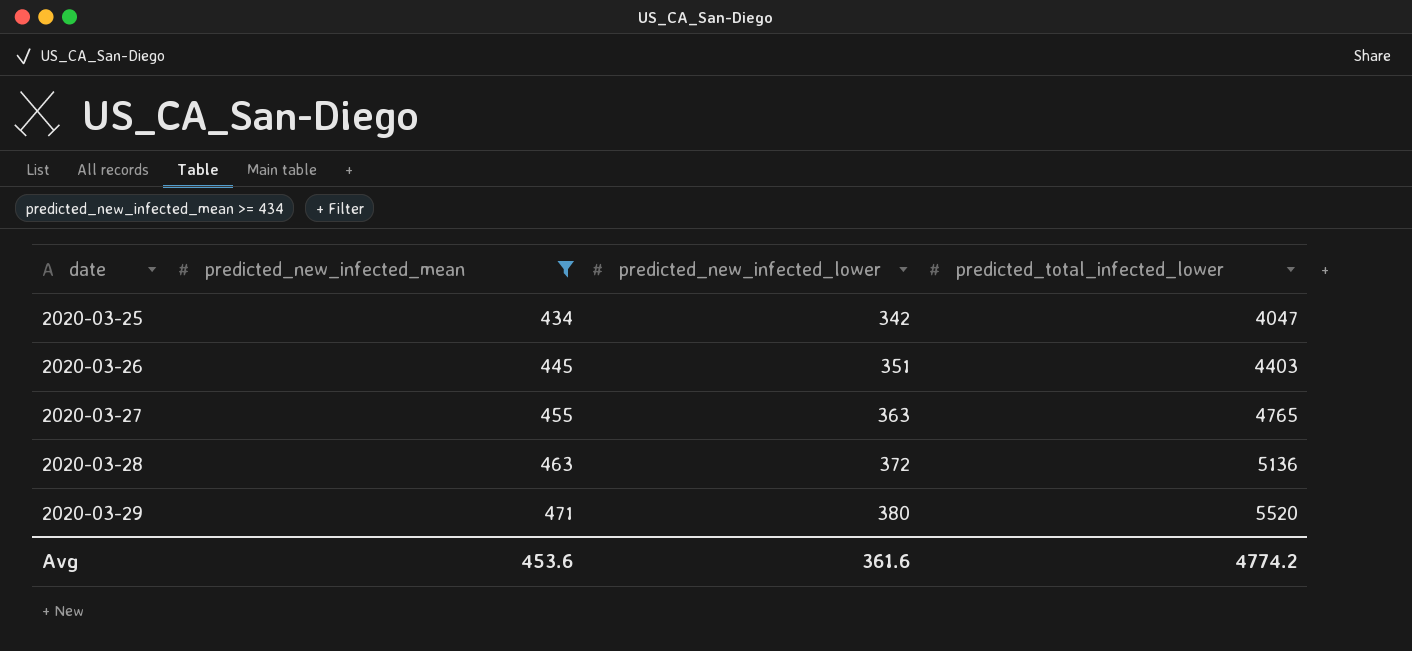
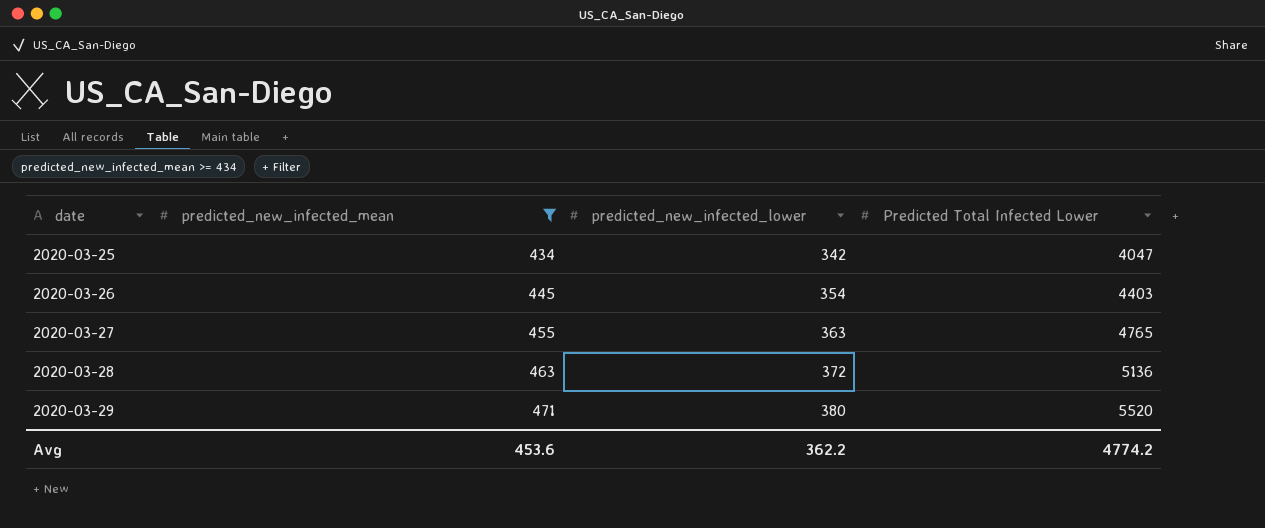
column name: predicted_total_infected_lower -> Predicted Total Infected Lower
2020-03-26 | predicted_new_infected_lower: 351 -> 354
Avg | predicted_new_infected_lower: 361.6 -> 362.2

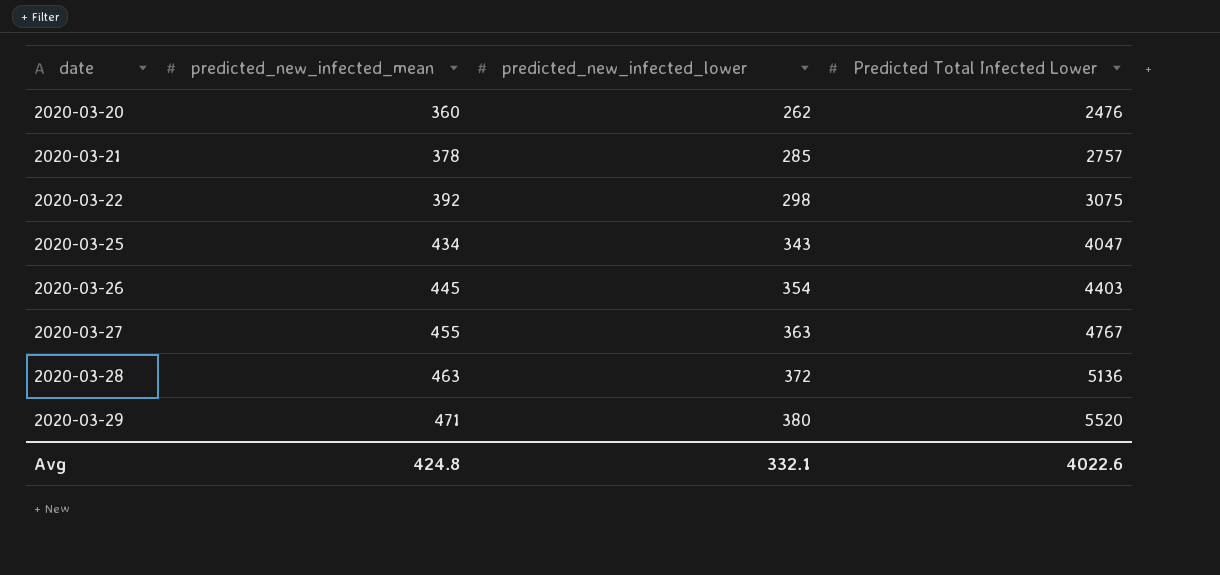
filter: predicted_new_infected_mean >= 434 -> none
2020-03-25 | predicted_new_infected_lower: 342 -> 343
2020-03-27 | Predicted Total Infected Lower: 4765 -> 4767
Avg | predicted_new_infected_mean: 453.6 -> 424.8
Avg | predicted_new_infected_lower: 362.2 -> 332.1
Avg | Predicted Total Infected Lower: 4774.2 -> 4022.6

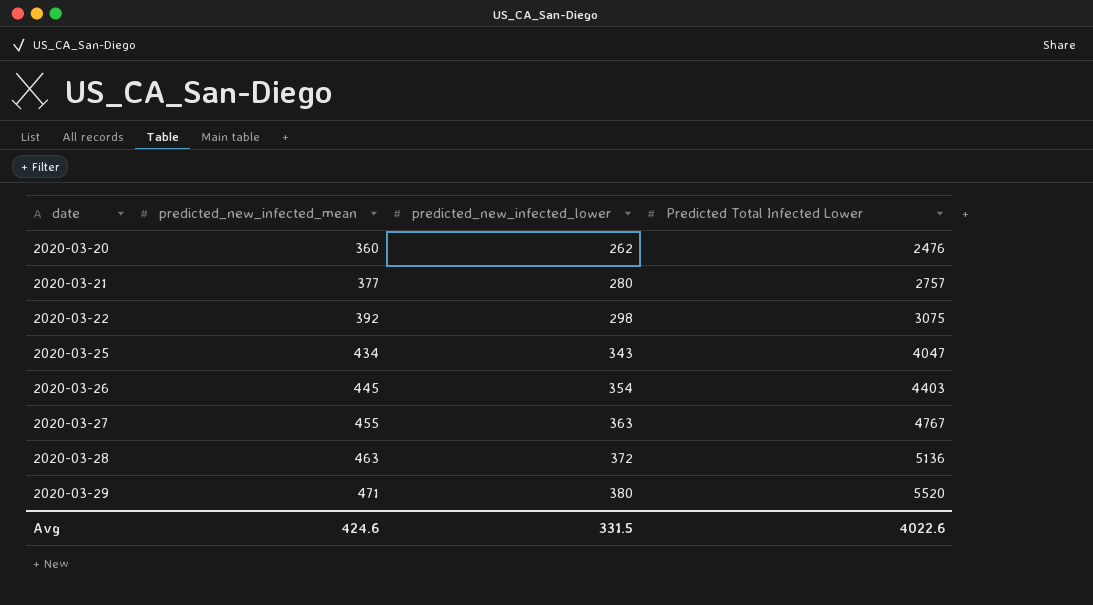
2020-03-21 | predicted_new_infected_mean: 378 -> 377
2020-03-21 | predicted_new_infected_lower: 285 -> 280
Avg | predicted_new_infected_mean: 424.8 -> 424.6
Avg | predicted_new_infected_lower: 332.1 -> 331.5

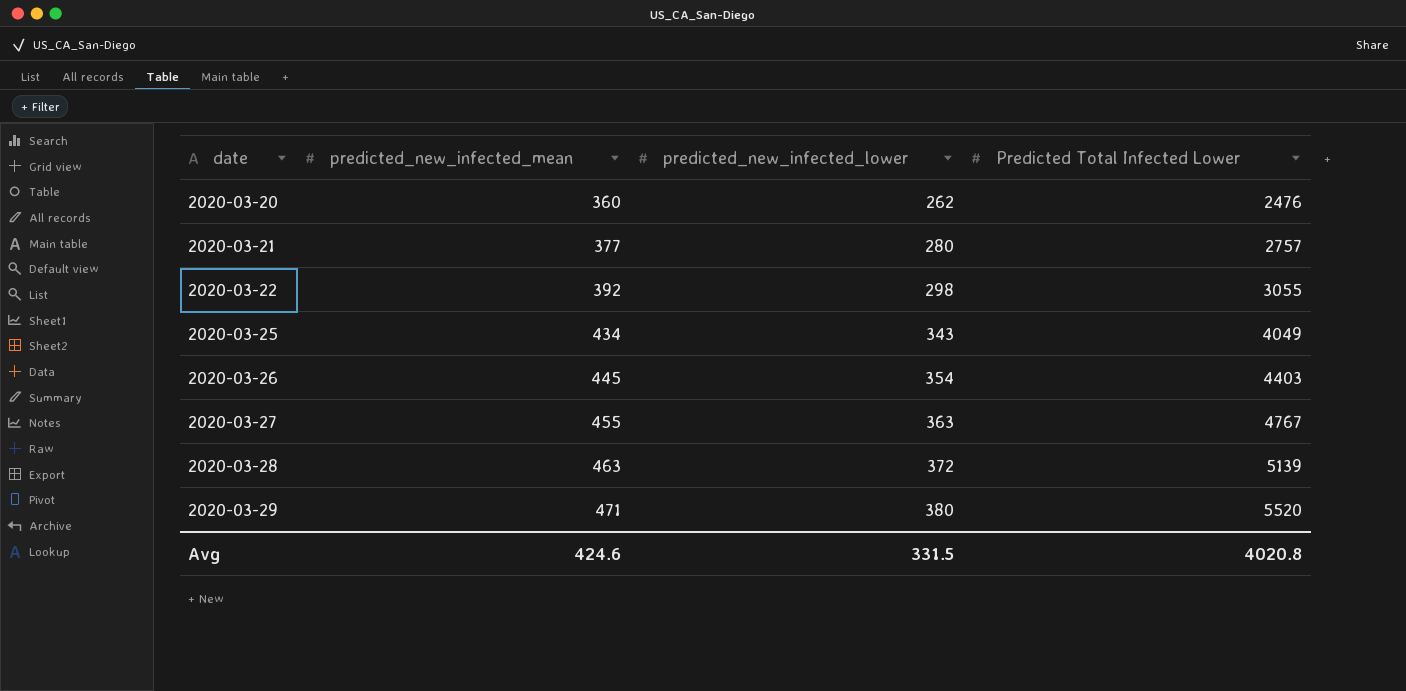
2020-03-22 | Predicted Total Infected Lower: 3075 -> 3055
2020-03-25 | Predicted Total Infected Lower: 4047 -> 4049
2020-03-28 | Predicted Total Infected Lower: 5136 -> 5139
Avg | Predicted Total Infected Lower: 4022.6 -> 4020.8

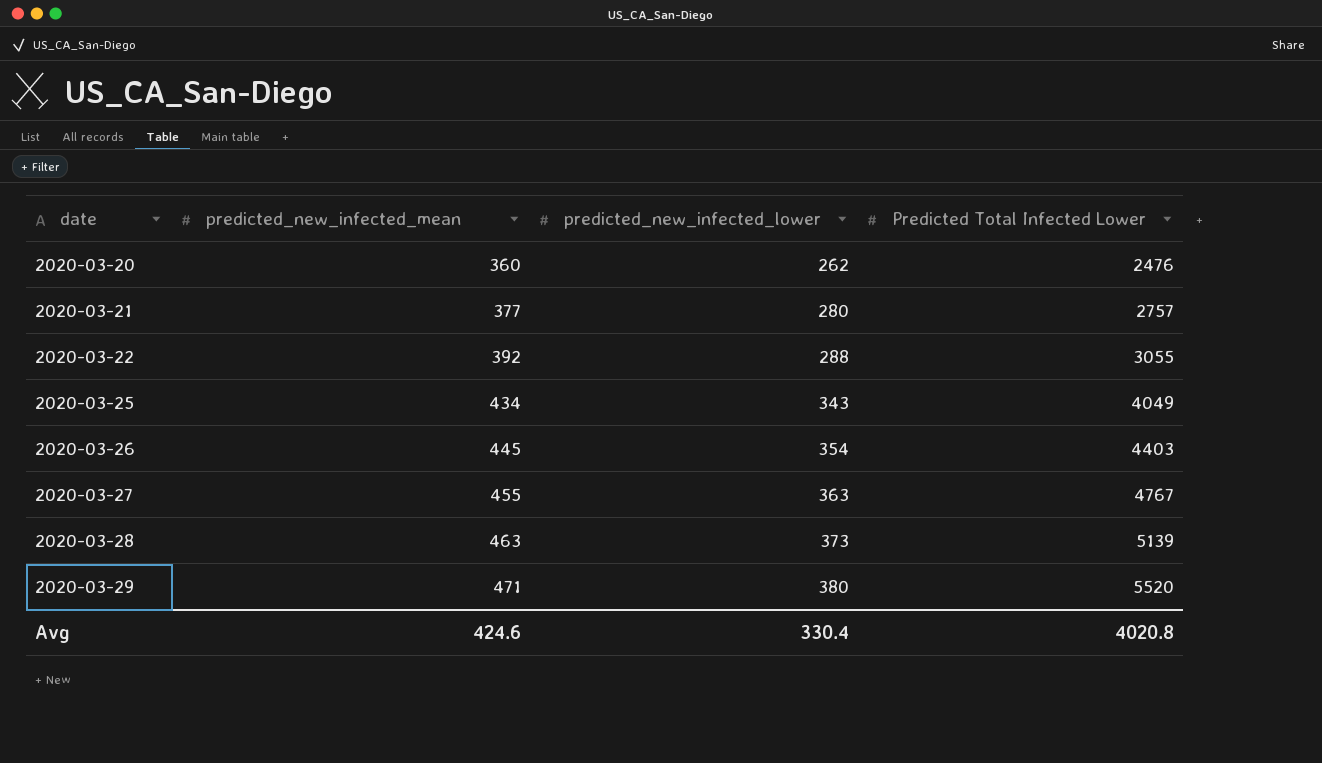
2020-03-22 | predicted_new_infected_lower: 298 -> 288
2020-03-28 | predicted_new_infected_lower: 372 -> 373
Avg | predicted_new_infected_lower: 331.5 -> 330.4

